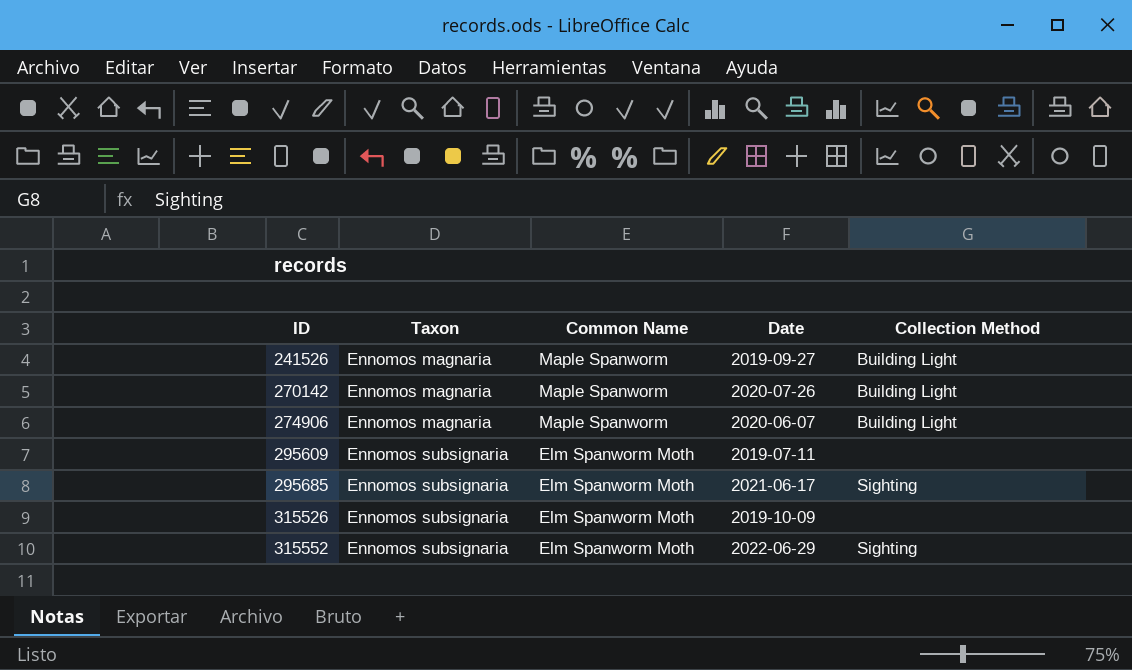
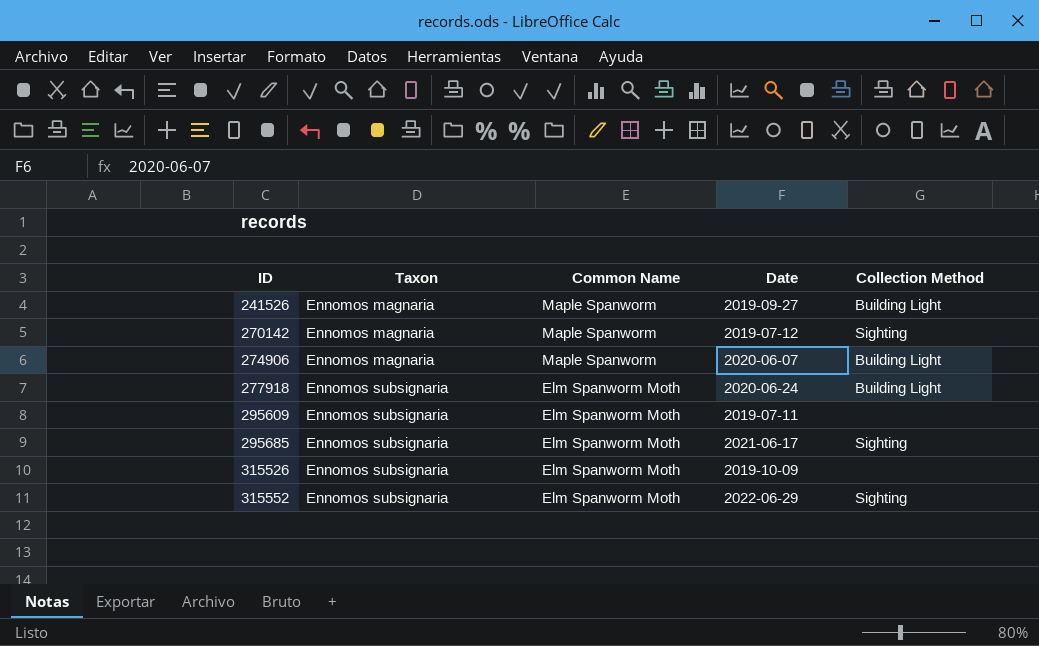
270142 | Date: 2020-07-26 -> 2019-07-12
270142 | Collection Method: Building Light -> Sighting
row 277918: none -> Ennomos subsignaria | Elm Spanworm Moth | 2020-06-24 | Building Light

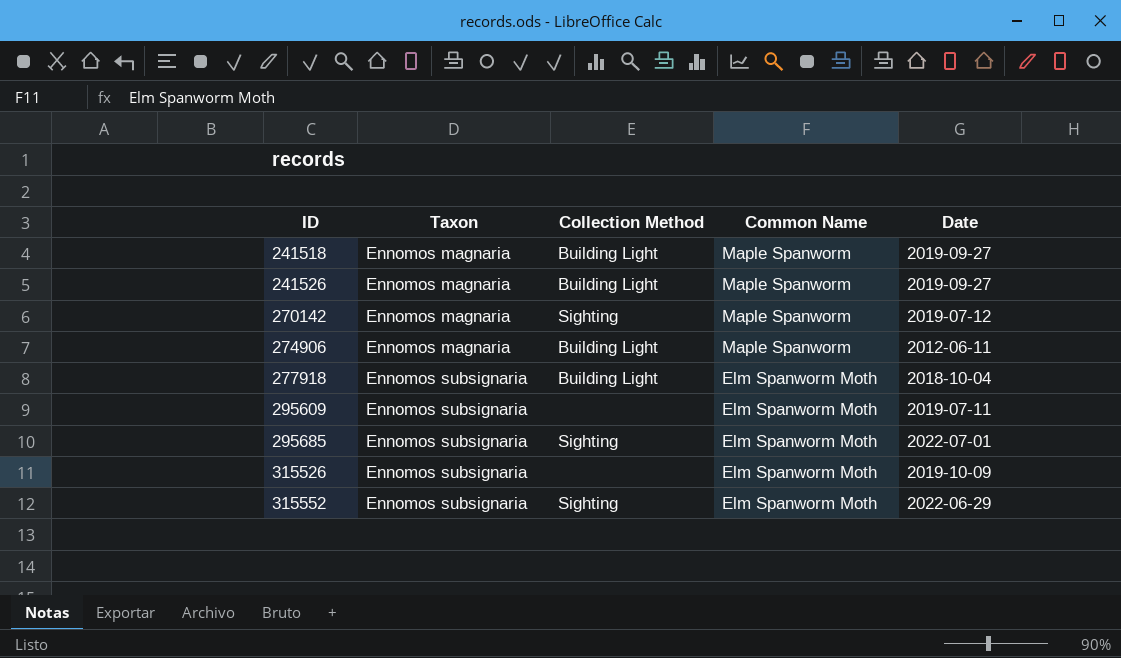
column Collection Method | position: 5 -> 3
row 241518: none -> Ennomos magnaria | Building Light | Maple Spanworm | 2019-09-27
274906 | Date: 2020-06-07 -> 2012-06-11
277918 | Date: 2020-06-24 -> 2018-10-04
295685 | Date: 2021-06-17 -> 2022-07-01

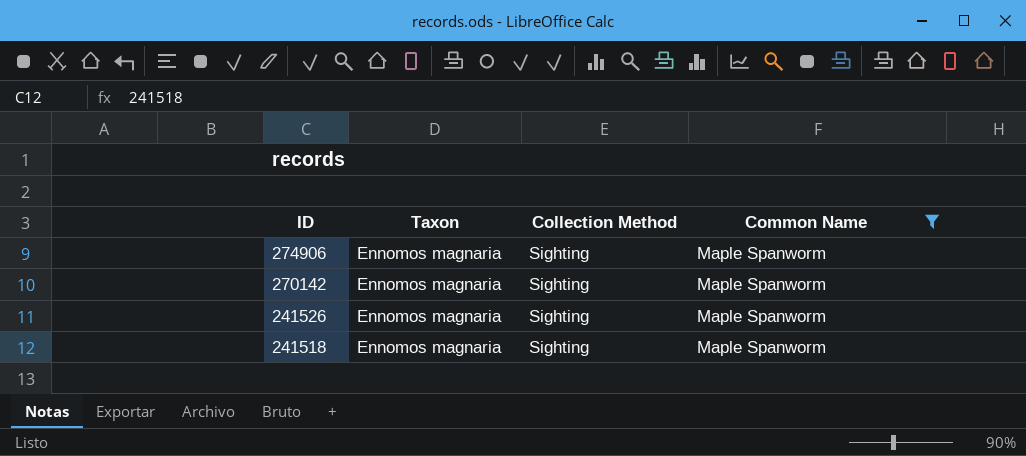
filter: none -> Common Name = Maple Spanworm
row order: ID ascending -> ID descending
column Date | position: 5 -> none
274906 | Collection Method: Building Light -> Sighting
241526 | Collection Method: Building Light -> Sighting
241518 | Collection Method: Building Light -> Sighting

